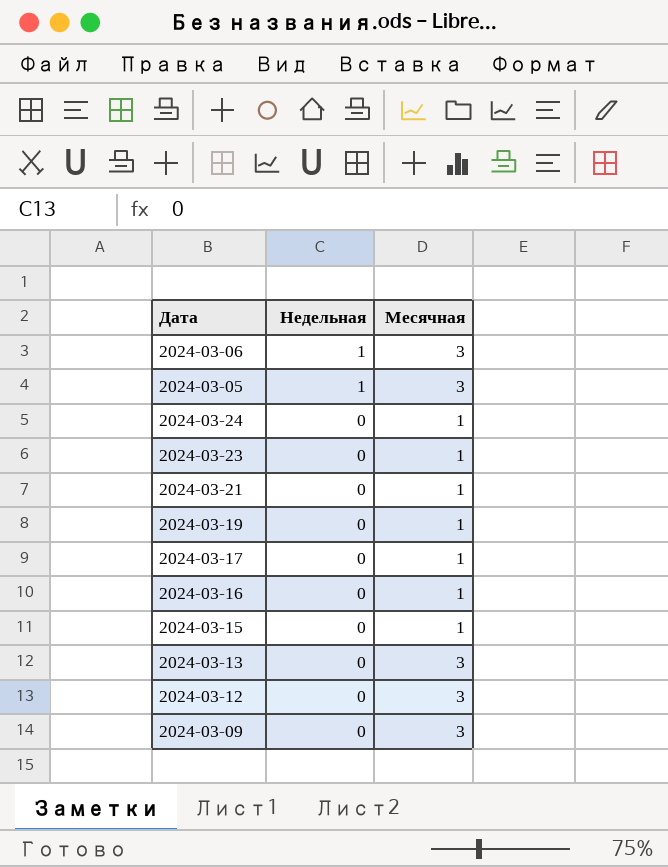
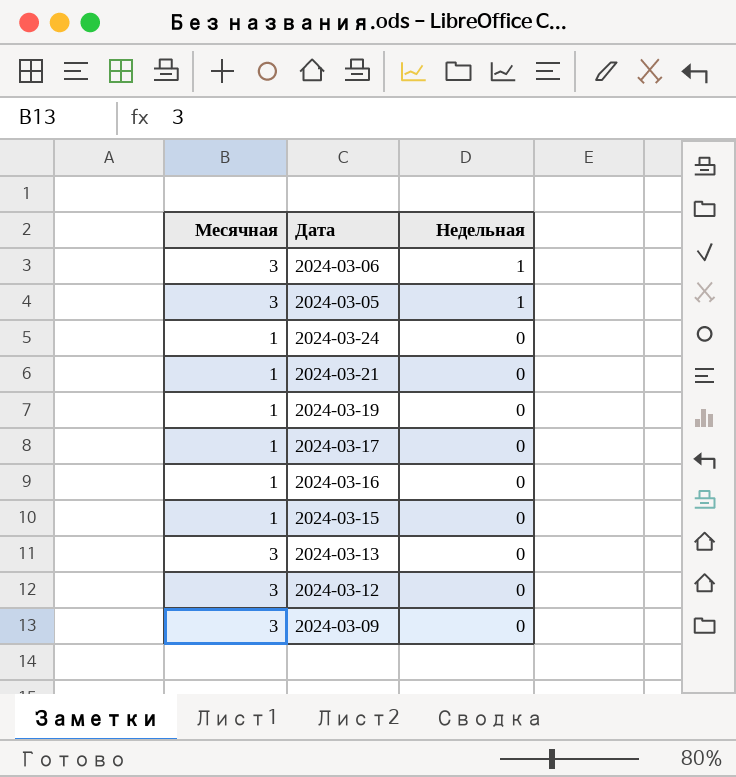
column Месячная | position: 3 -> 1
row 2024-03-23: 0 | 1 -> none

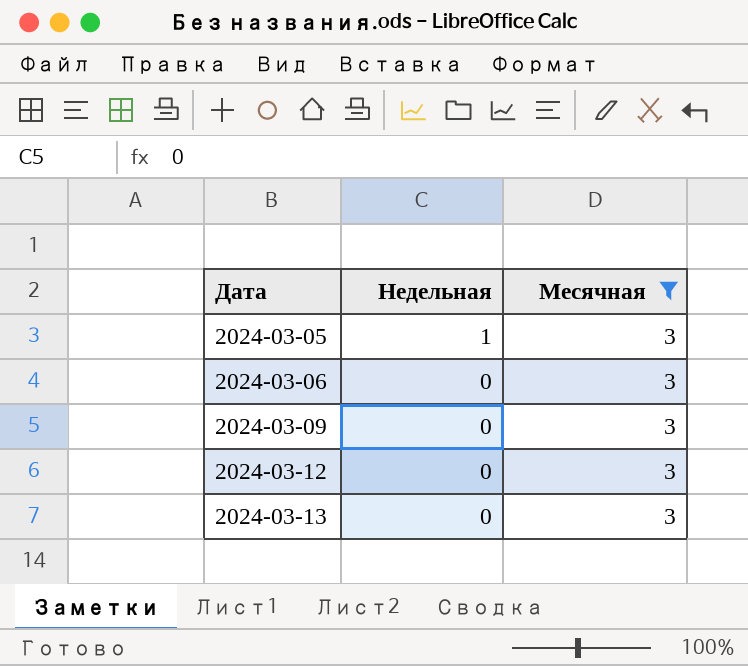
filter: none -> Месячная = 3
row order: Недельная descending -> Дата ascending
column Месячная | position: 1 -> 3
2024-03-06 | Недельная: 1 -> 0

